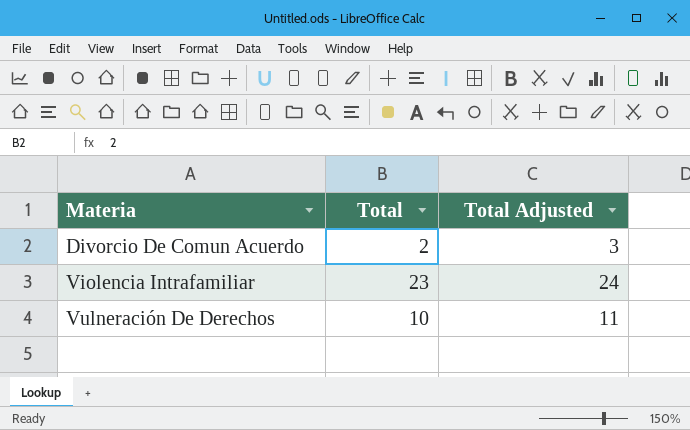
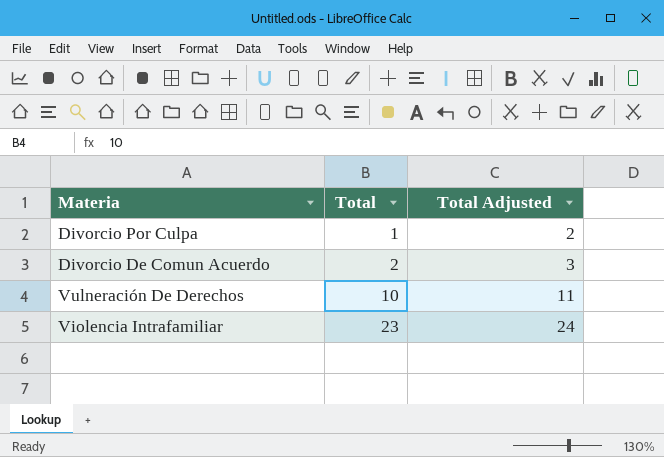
row order: Materia ascending -> Total ascending
row Divorcio Por Culpa: none -> 1 | 2

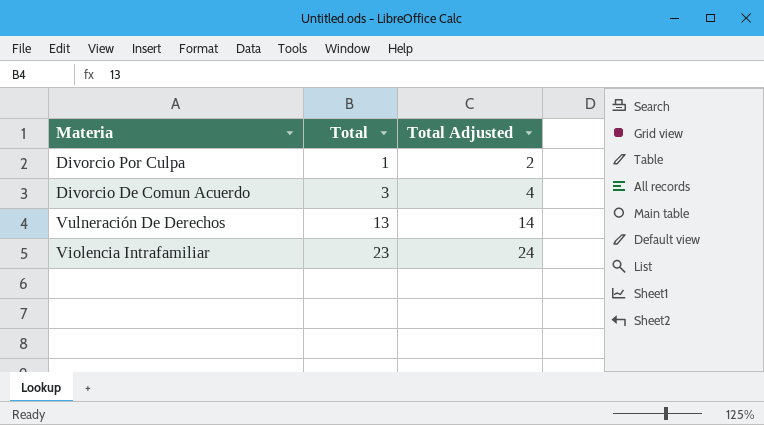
Divorcio De Comun Acuerdo | Total: 2 -> 3
Divorcio De Comun Acuerdo | Total Adjusted: 3 -> 4
Vulneración De Derechos | Total: 10 -> 13
Vulneración De Derechos | Total Adjusted: 11 -> 14

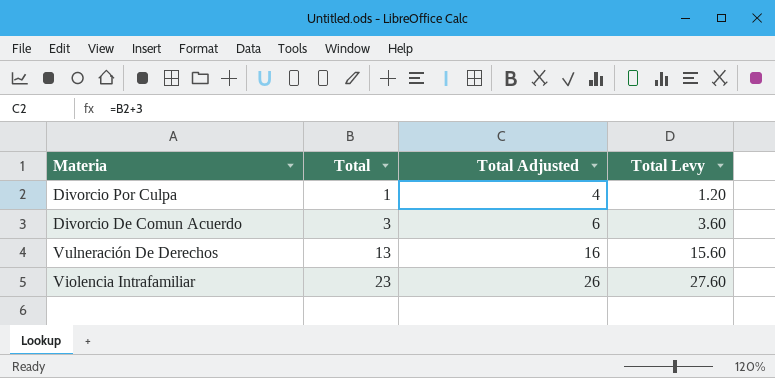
column Total Adjusted | formula: [Total] + 1 -> [Total] + 3
column Total Levy | formula: none -> [Total] * 1.2

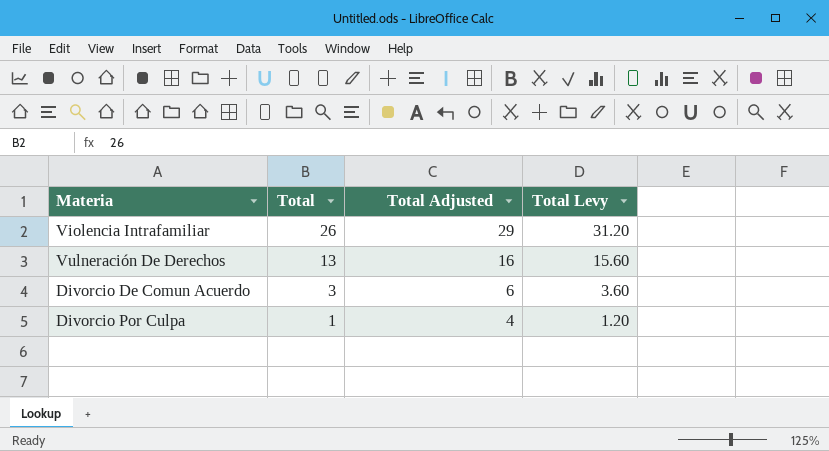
row order: Total ascending -> Total descending
Violencia Intrafamiliar | Total: 23 -> 26
Violencia Intrafamiliar | Total Adjusted: 26 -> 29
Violencia Intrafamiliar | Total Levy: 27.60 -> 31.20

